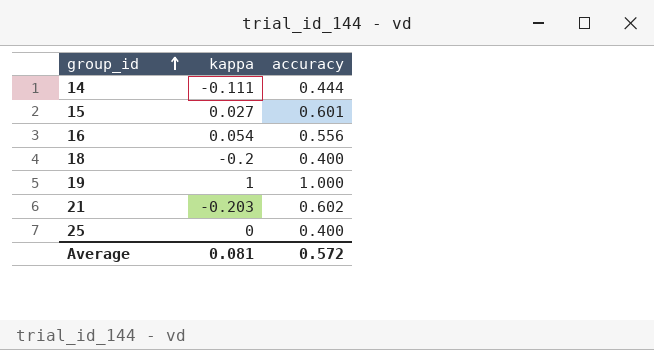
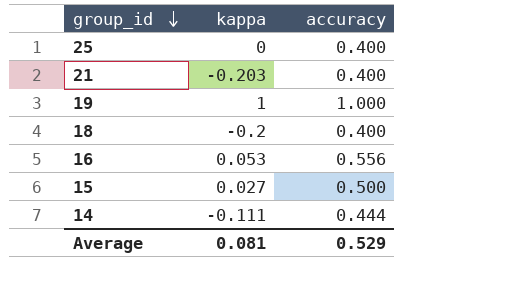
row order: group_id ascending -> group_id descending
21 | accuracy: 0.602 -> 0.400
16 | kappa: 0.054 -> 0.053
15 | accuracy: 0.601 -> 0.500
Average | accuracy: 0.572 -> 0.529

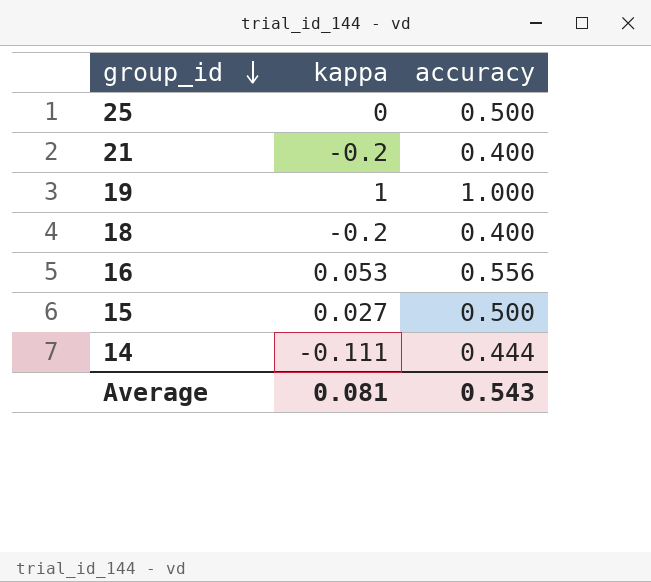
25 | accuracy: 0.400 -> 0.500
21 | kappa: -0.203 -> -0.2
Average | accuracy: 0.529 -> 0.543

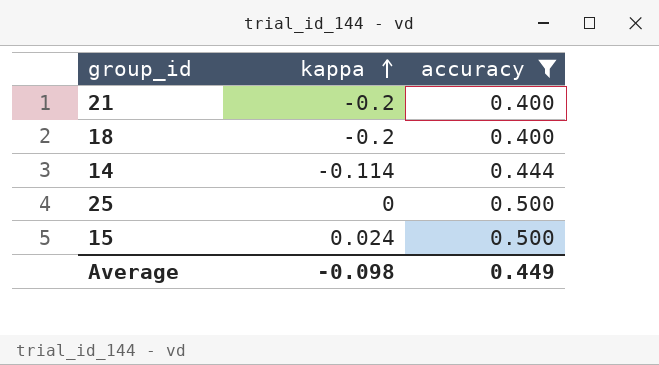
filter: none -> accuracy <= 0.500
row order: group_id descending -> kappa ascending
14 | kappa: -0.111 -> -0.114
15 | kappa: 0.027 -> 0.024
Average | kappa: 0.081 -> -0.098
Average | accuracy: 0.543 -> 0.449

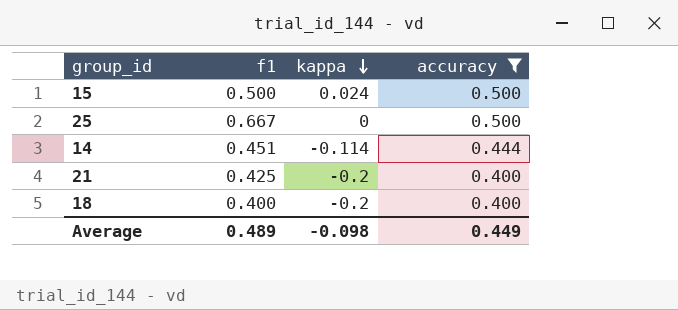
row order: kappa ascending -> kappa descending
column f1 | position: none -> 2

